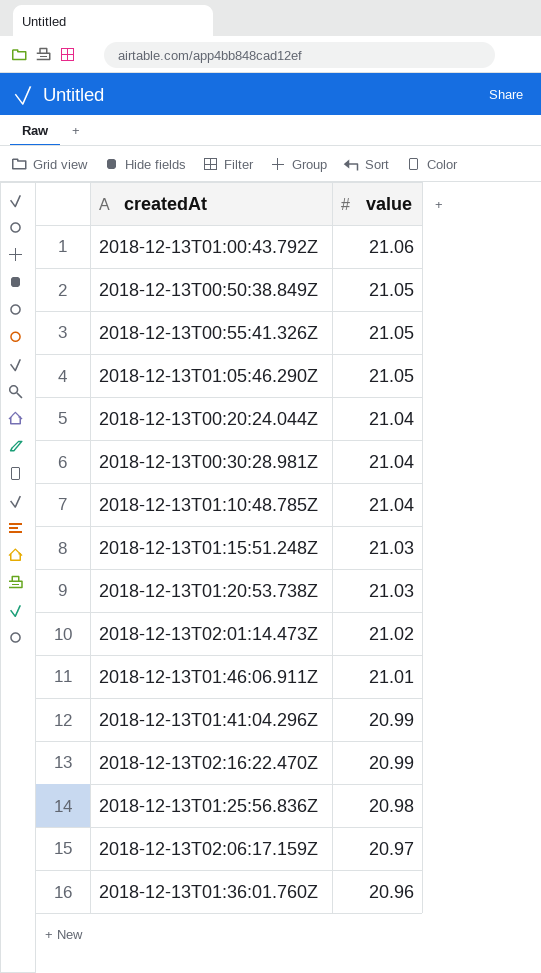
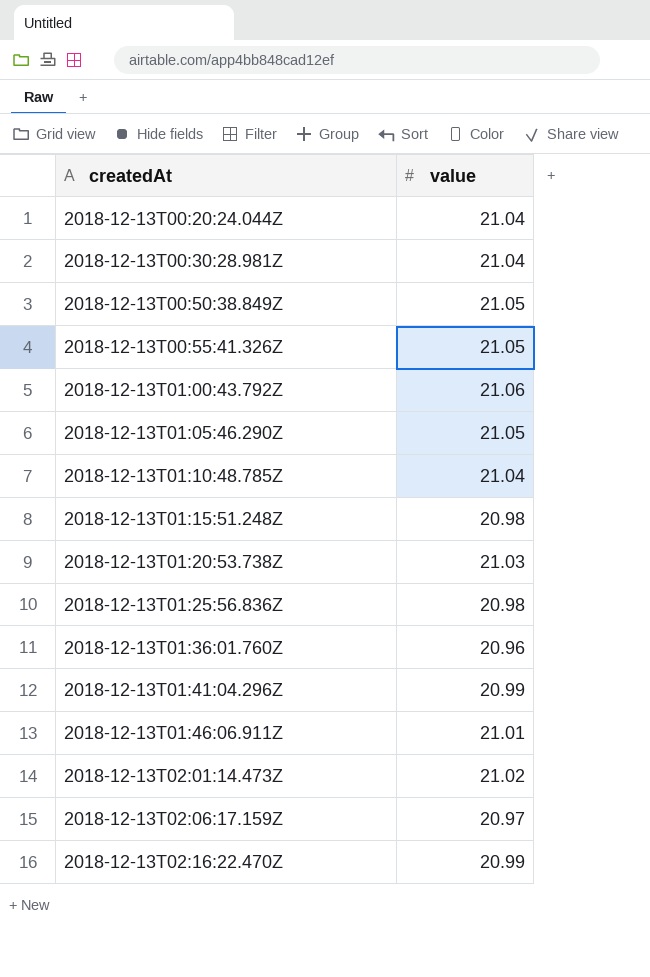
row order: value descending -> createdAt ascending
2018-12-13T01:15:51.248Z | value: 21.03 -> 20.98

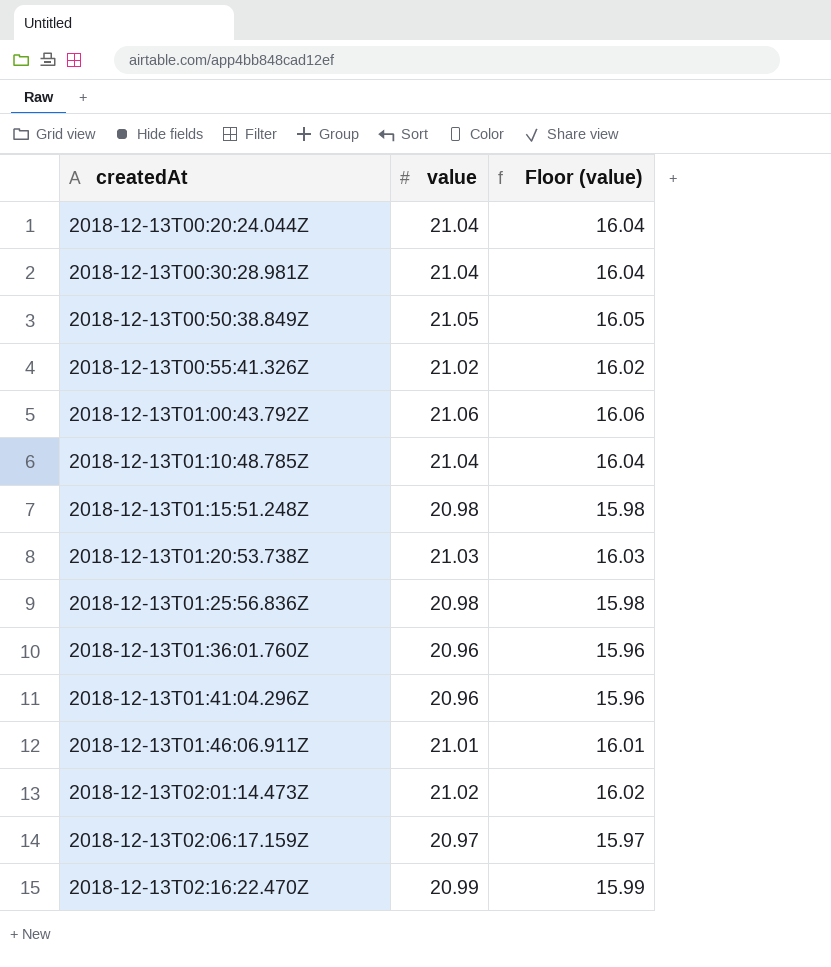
column Floor (value) | formula: none -> [value] - 5
row 2018-12-13T01:05:46.290Z: 21.05 -> none
2018-12-13T00:55:41.326Z | value: 21.05 -> 21.02
2018-12-13T01:41:04.296Z | value: 20.99 -> 20.96

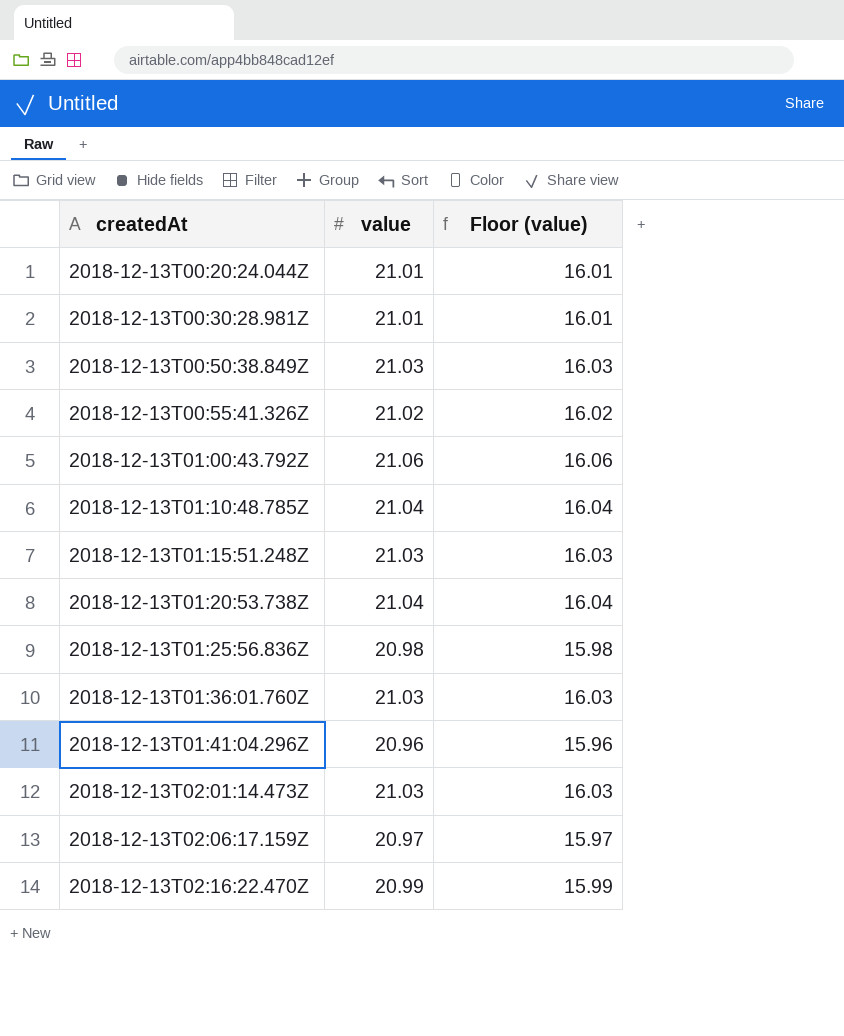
row 2018-12-13T01:46:06.911Z: 21.01 | 16.01 -> none
2018-12-13T00:20:24.044Z | value: 21.04 -> 21.01
2018-12-13T00:20:24.044Z | Floor (value): 16.04 -> 16.01
2018-12-13T00:30:28.981Z | value: 21.04 -> 21.01
2018-12-13T00:30:28.981Z | Floor (value): 16.04 -> 16.01
2018-12-13T00:50:38.849Z | value: 21.05 -> 21.03
2018-12-13T00:50:38.849Z | Floor (value): 16.05 -> 16.03
2018-12-13T01:15:51.248Z | value: 20.98 -> 21.03
2018-12-13T01:15:51.248Z | Floor (value): 15.98 -> 16.03
2018-12-13T01:20:53.738Z | value: 21.03 -> 21.04
2018-12-13T01:20:53.738Z | Floor (value): 16.03 -> 16.04
2018-12-13T01:36:01.760Z | value: 20.96 -> 21.03
2018-12-13T01:36:01.760Z | Floor (value): 15.96 -> 16.03
2018-12-13T02:01:14.473Z | value: 21.02 -> 21.03
2018-12-13T02:01:14.473Z | Floor (value): 16.02 -> 16.03

